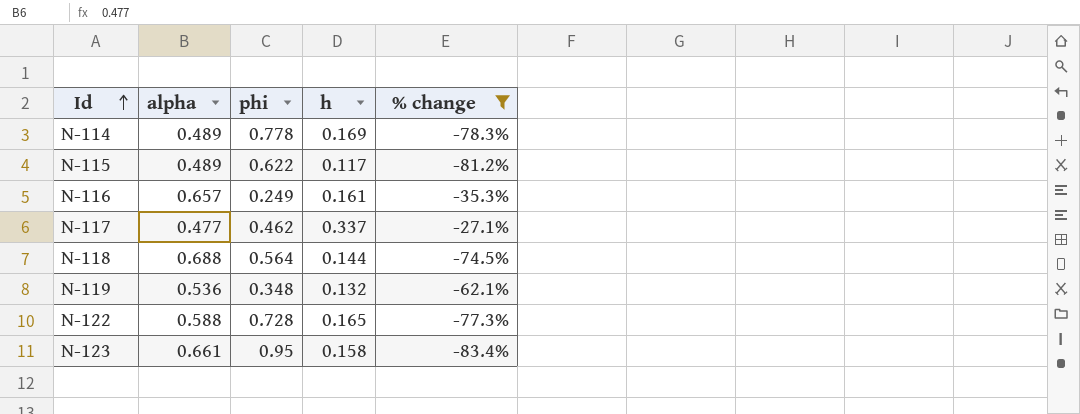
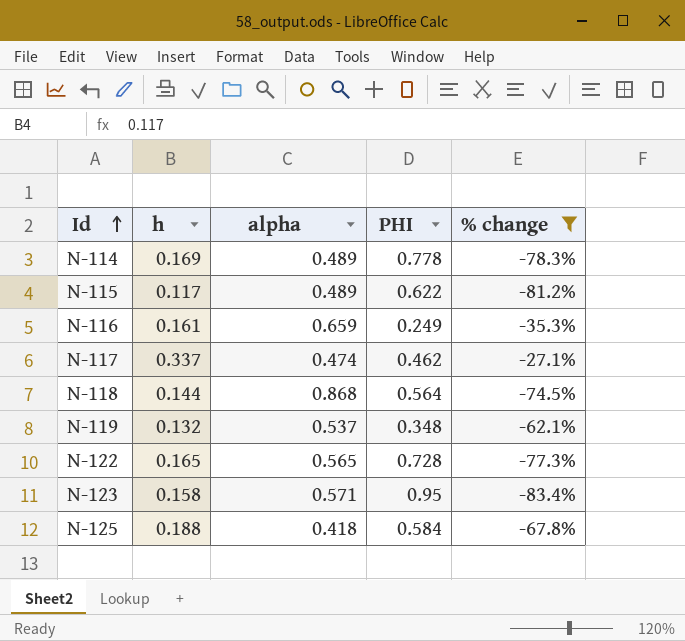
column h | position: 4 -> 2
column name: phi -> PHI
N-116 | alpha: 0.657 -> 0.659
N-117 | alpha: 0.477 -> 0.474
N-118 | alpha: 0.688 -> 0.868
N-119 | alpha: 0.536 -> 0.537
N-122 | alpha: 0.588 -> 0.565
N-123 | alpha: 0.661 -> 0.571
row N-125: none -> 0.188 | 0.418 | 0.584 | -67.8%

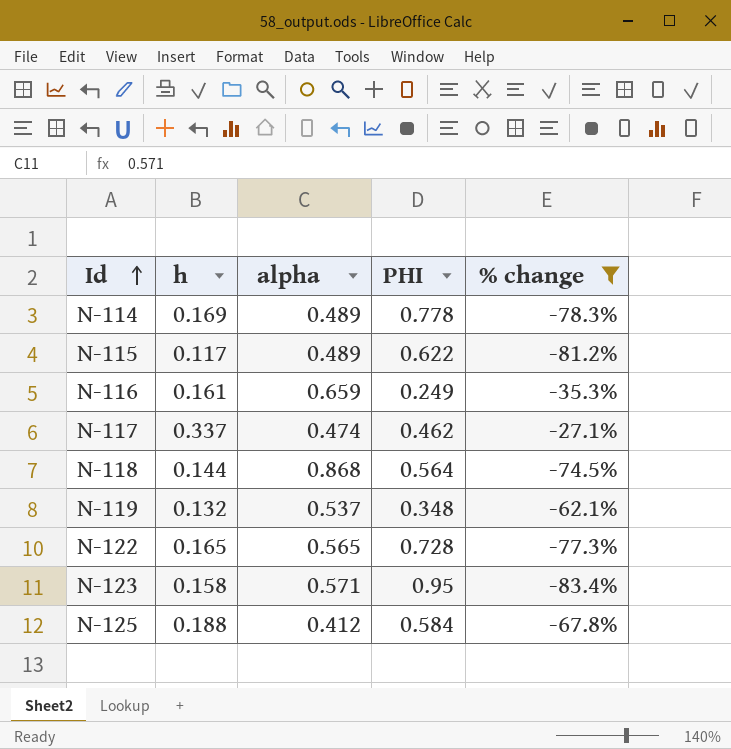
N-125 | alpha: 0.418 -> 0.412

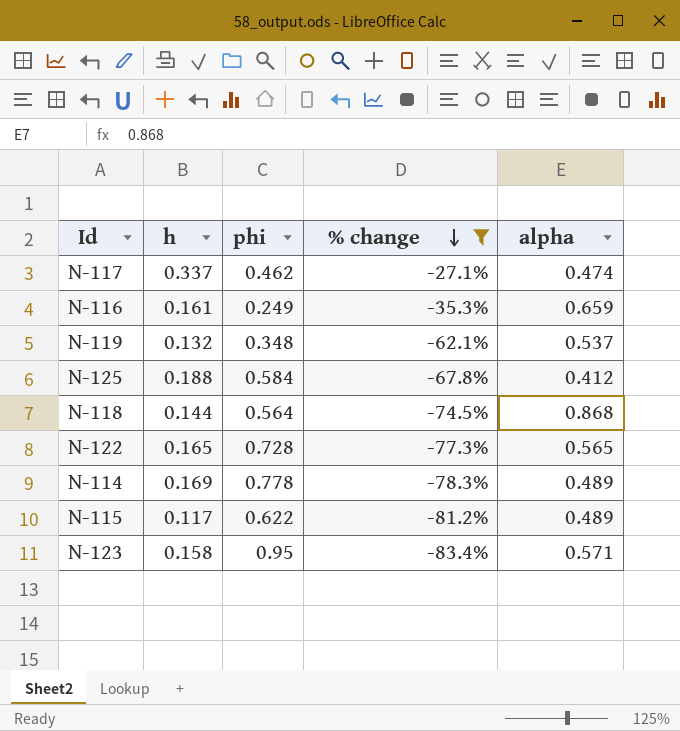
row order: Id ascending -> % change descending
column name: PHI -> phi
column alpha | position: 3 -> 5

